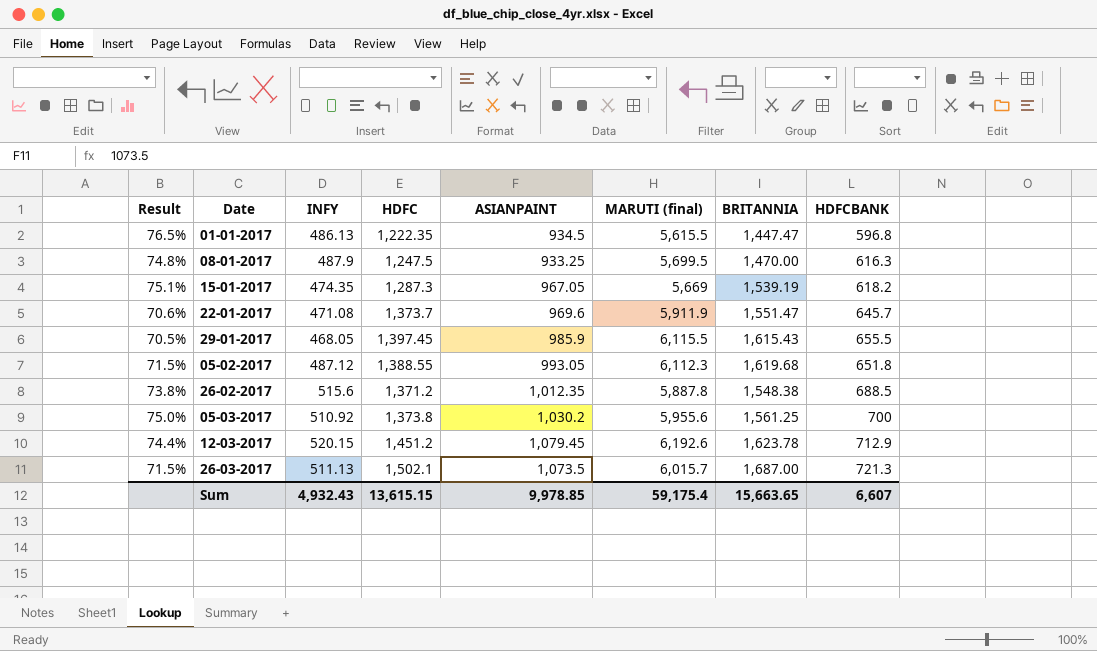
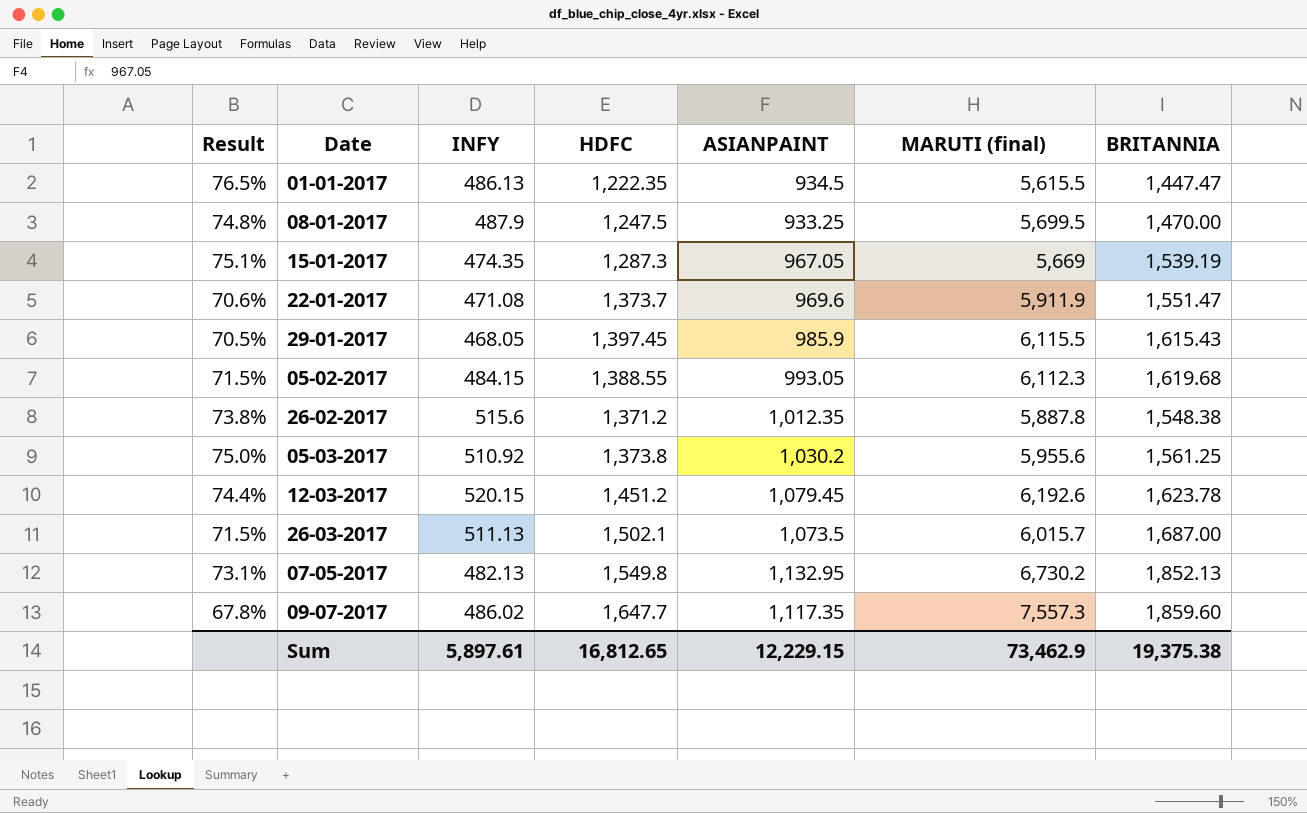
column HDFCBANK | position: 8 -> none
05-02-2017 | INFY: 487.12 -> 484.15
row 07-05-2017: none -> 73.1% | 482.13 | 1,549.8 | 1,132.95 | 6,730.2 | 1,852.13
row 09-07-2017: none -> 67.8% | 486.02 | 1,647.7 | 1,117.35 | 7,557.3 | 1,859.60
Sum | INFY: 4,932.43 -> 5,897.61
Sum | HDFC: 13,615.15 -> 16,812.65
Sum | ASIANPAINT: 9,978.85 -> 12,229.15
Sum | MARUTI (final): 59,175.4 -> 73,462.9
Sum | BRITANNIA: 15,663.65 -> 19,375.38

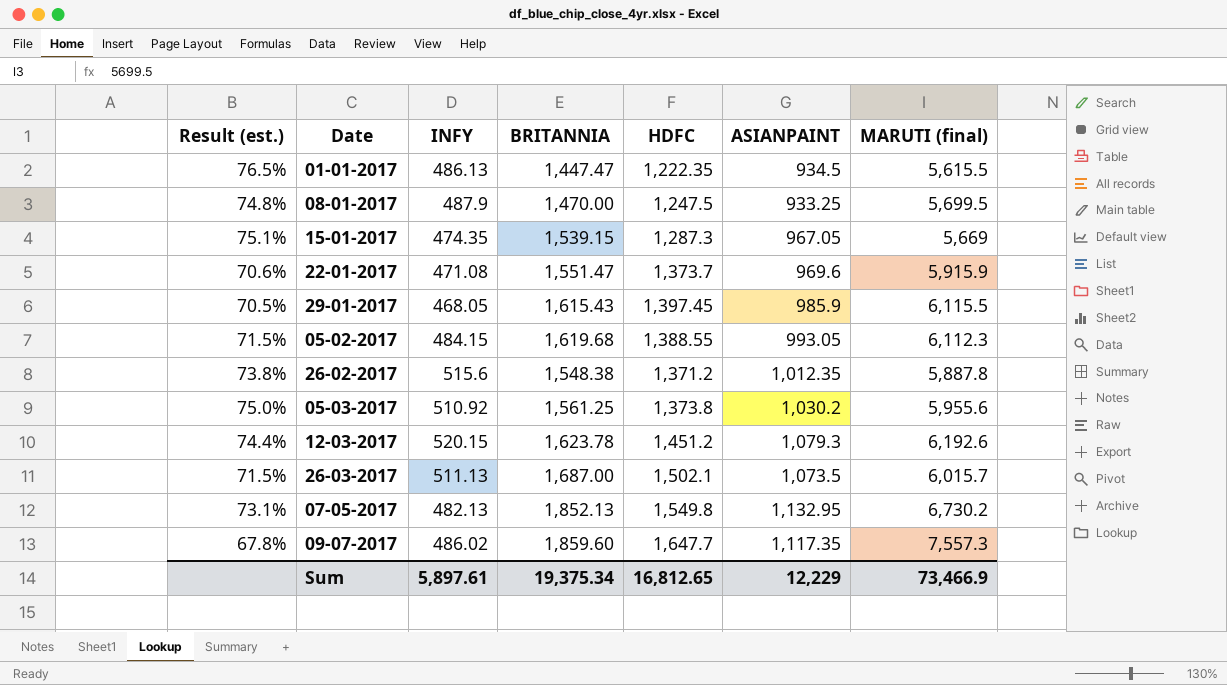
column name: Result -> Result (est.)
column BRITANNIA | position: 7 -> 4
15-01-2017 | BRITANNIA: 1,539.19 -> 1,539.15
22-01-2017 | MARUTI (final): 5,911.9 -> 5,915.9
12-03-2017 | ASIANPAINT: 1,079.45 -> 1,079.3
Sum | BRITANNIA: 19,375.38 -> 19,375.34
Sum | ASIANPAINT: 12,229.15 -> 12,229
Sum | MARUTI (final): 73,462.9 -> 73,466.9

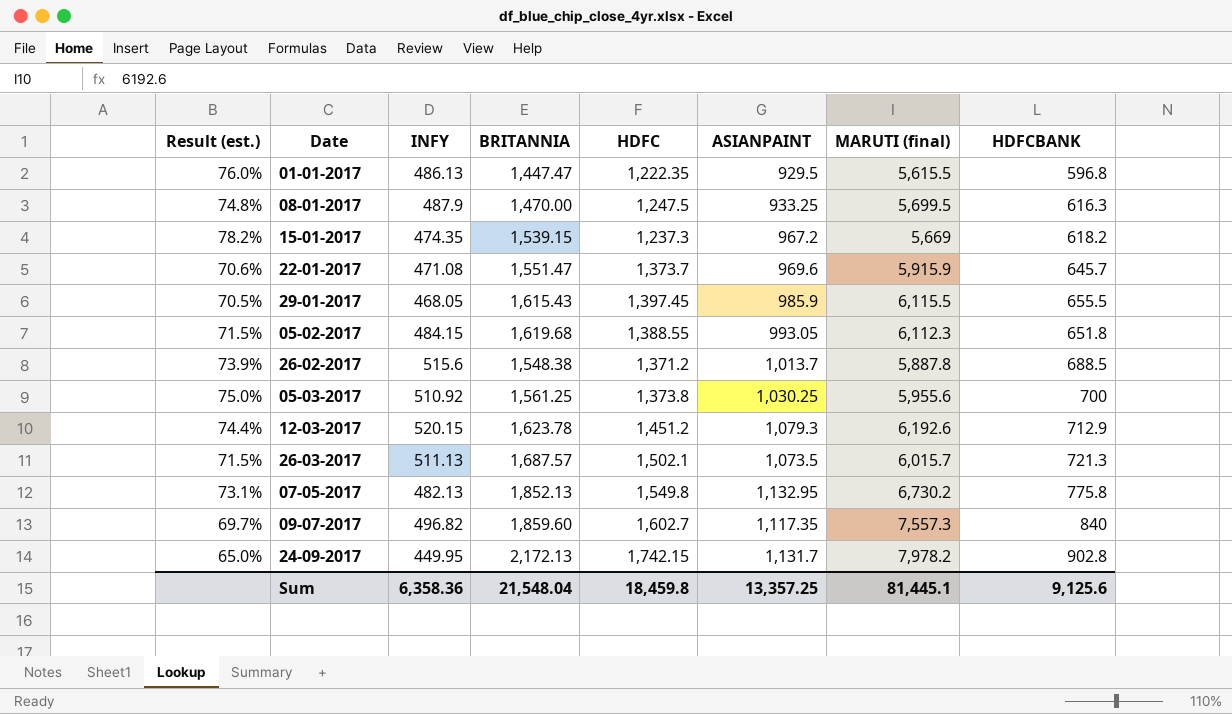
column HDFCBANK | position: none -> 8
01-01-2017 | Result (est.): 76.5% -> 76.0%
01-01-2017 | ASIANPAINT: 934.5 -> 929.5
15-01-2017 | Result (est.): 75.1% -> 78.2%
15-01-2017 | HDFC: 1,287.3 -> 1,237.3
15-01-2017 | ASIANPAINT: 967.05 -> 967.2
26-02-2017 | Result (est.): 73.8% -> 73.9%
26-02-2017 | ASIANPAINT: 1,012.35 -> 1,013.7
05-03-2017 | ASIANPAINT: 1,030.2 -> 1,030.25
26-03-2017 | BRITANNIA: 1,687.00 -> 1,687.57
09-07-2017 | Result (est.): 67.8% -> 69.7%
09-07-2017 | INFY: 486.02 -> 496.82
09-07-2017 | HDFC: 1,647.7 -> 1,602.7
row 24-09-2017: none -> 65.0% | 449.95 | 2,172.13 | 1,742.15 | 1,131.7 | 7,978.2 | 902.8
Sum | INFY: 5,897.61 -> 6,358.36
Sum | BRITANNIA: 19,375.34 -> 21,548.04
Sum | HDFC: 16,812.65 -> 18,459.8
Sum | ASIANPAINT: 12,229 -> 13,357.25
Sum | MARUTI (final): 73,466.9 -> 81,445.1

